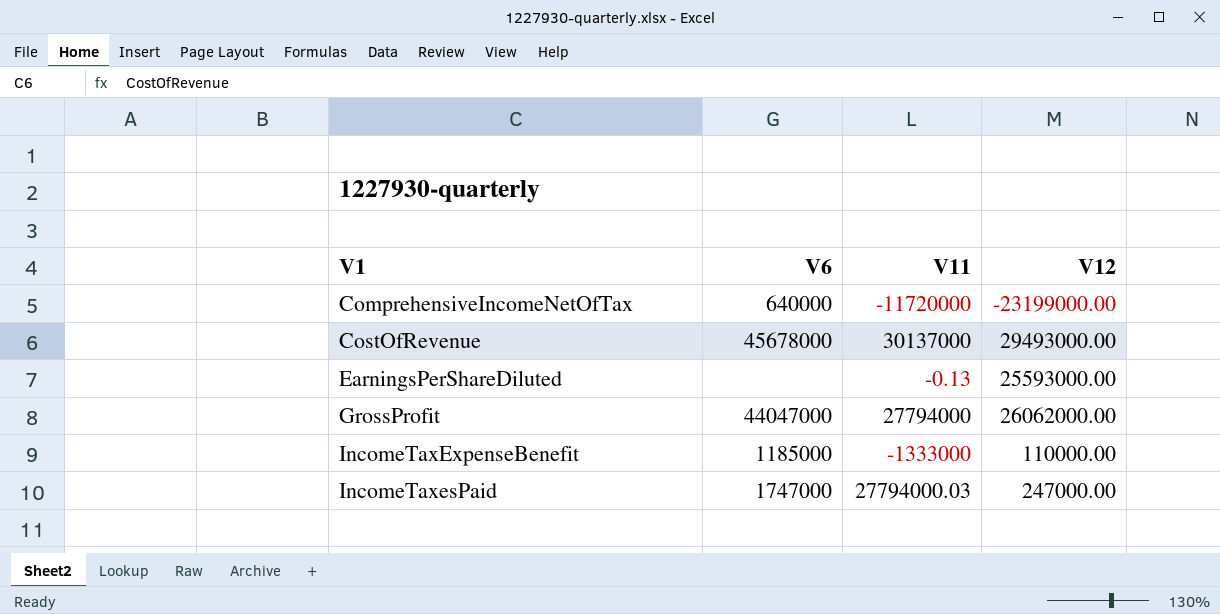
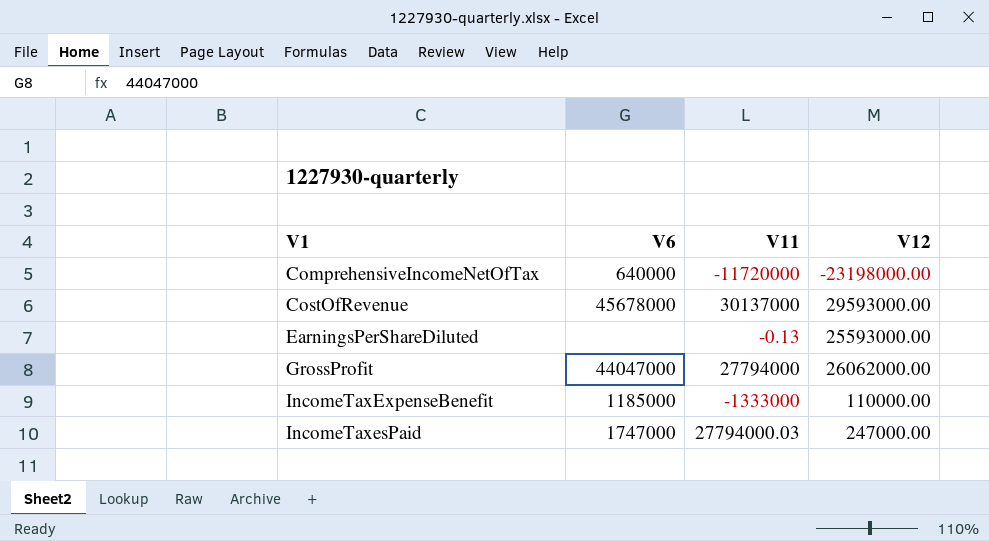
ComprehensiveIncomeNetOfTax | V12: -23199000.00 -> -23198000.00
CostOfRevenue | V12: 29493000.00 -> 29593000.00

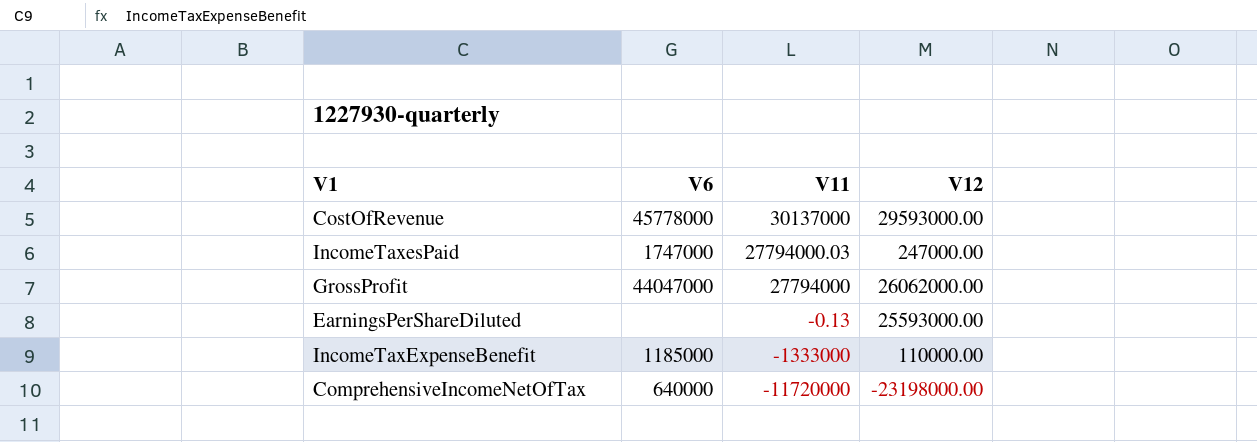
row order: none -> V11 descending
CostOfRevenue | V6: 45678000 -> 45778000

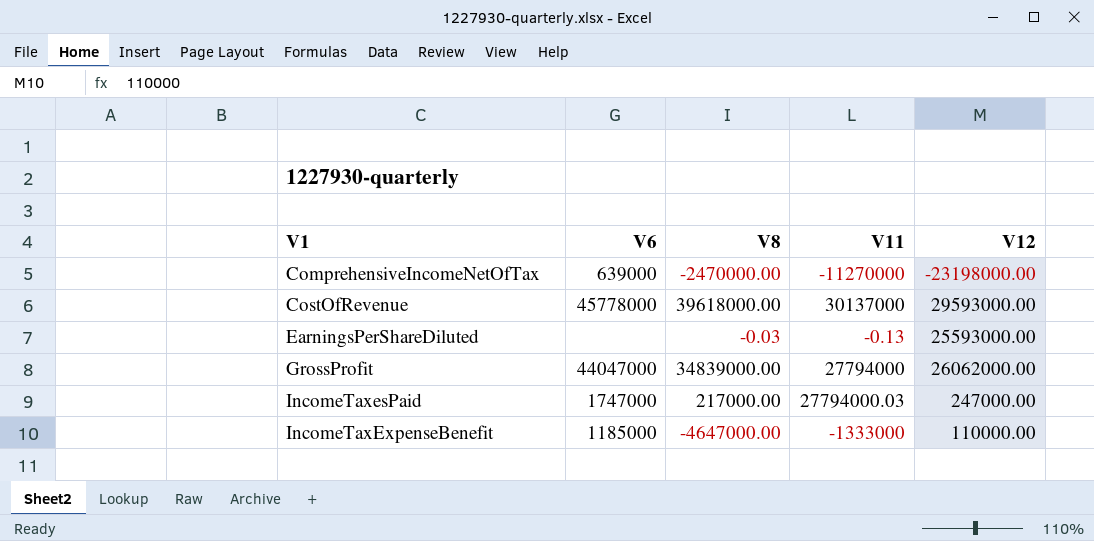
row order: V11 descending -> V1 ascending
column V8 | position: none -> 3
ComprehensiveIncomeNetOfTax | V6: 640000 -> 639000
ComprehensiveIncomeNetOfTax | V11: -11720000 -> -11270000

